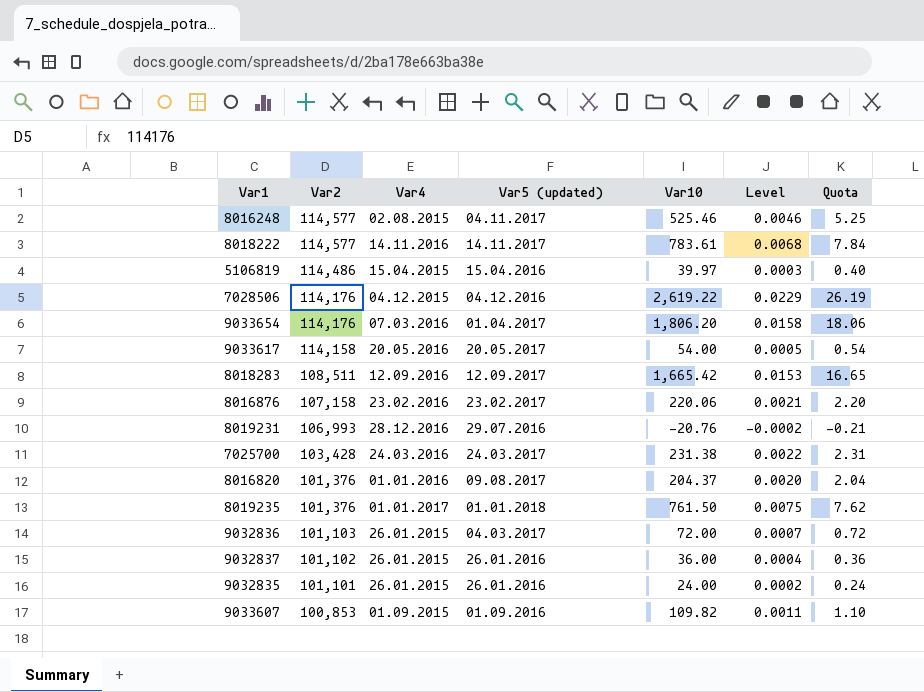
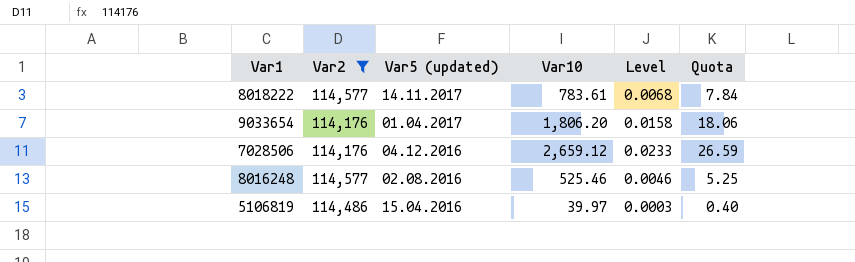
filter: none -> Var2 >= 114,176
row order: Var2 descending -> Var5 (updated) descending
column Var4 | position: 3 -> none
7028506 | Var10: 2,619.22 -> 2,659.12
7028506 | Level: 0.0229 -> 0.0233
7028506 | Quota: 26.19 -> 26.59
8016248 | Var5 (updated): 04.11.2017 -> 02.08.2016

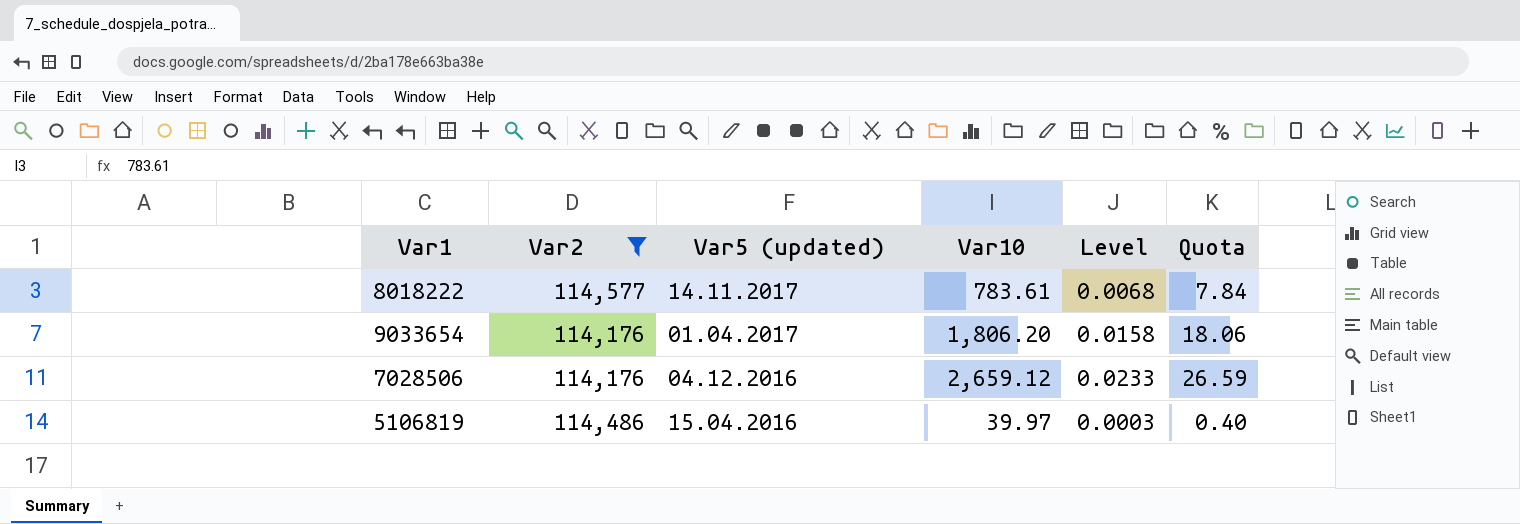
row 8016248: 114,577 | 02.08.2016 | 525.46 | 0.0046 | 5.25 -> none

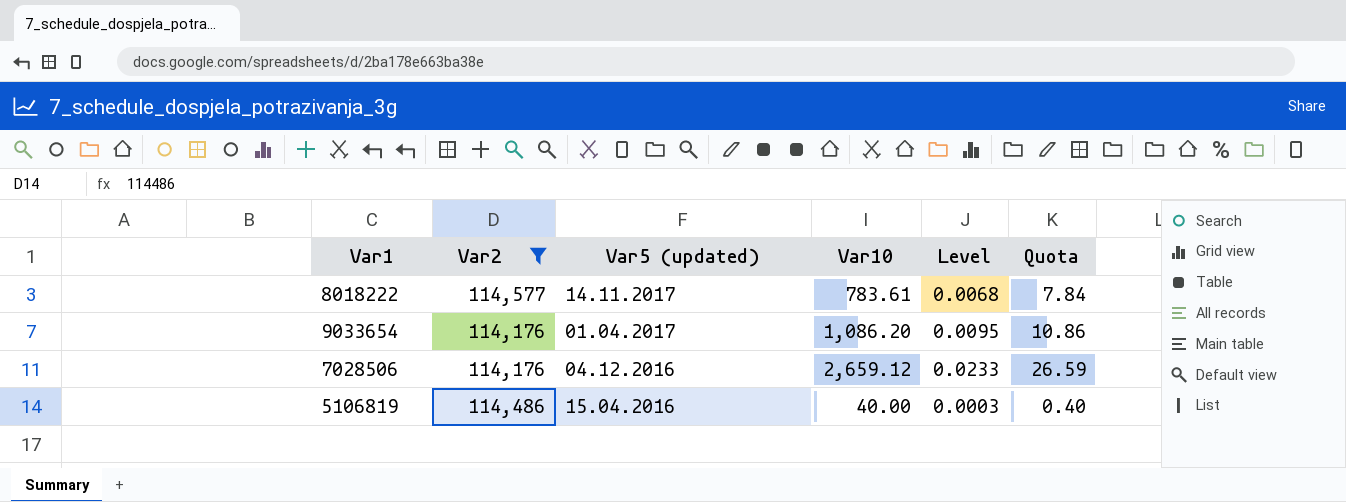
9033654 | Var10: 1,806.20 -> 1,086.20
9033654 | Level: 0.0158 -> 0.0095
9033654 | Quota: 18.06 -> 10.86
5106819 | Var10: 39.97 -> 40.00

